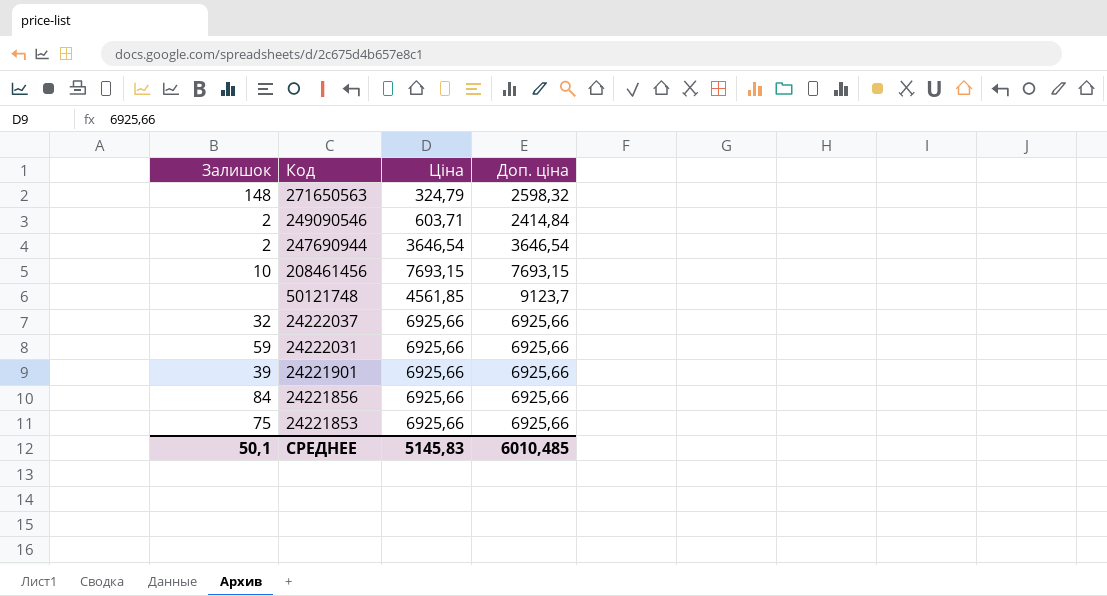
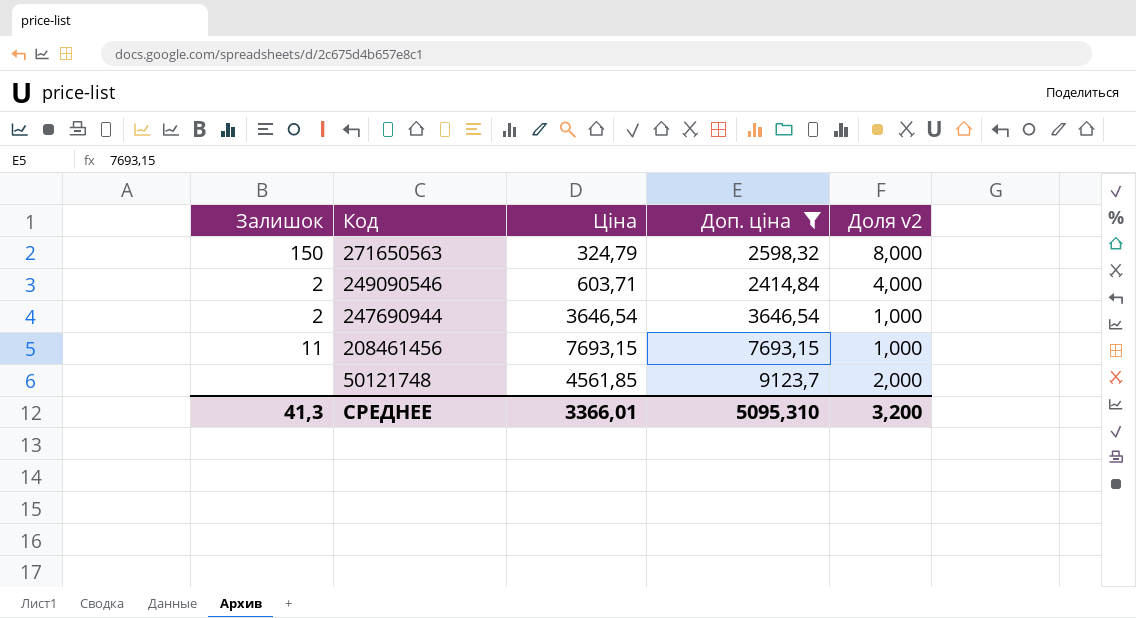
filter: none -> Доп. ціна != 6925,66
column Доля v2 | formula: none -> [Доп. ціна] / [Ціна]
271650563 | Залишок: 148 -> 150
208461456 | Залишок: 10 -> 11
СРЕДНЕЕ | Залишок: 50,1 -> 41,3
СРЕДНЕЕ | Ціна: 5145,83 -> 3366,01
СРЕДНЕЕ | Доп. ціна: 6010,485 -> 5095,310

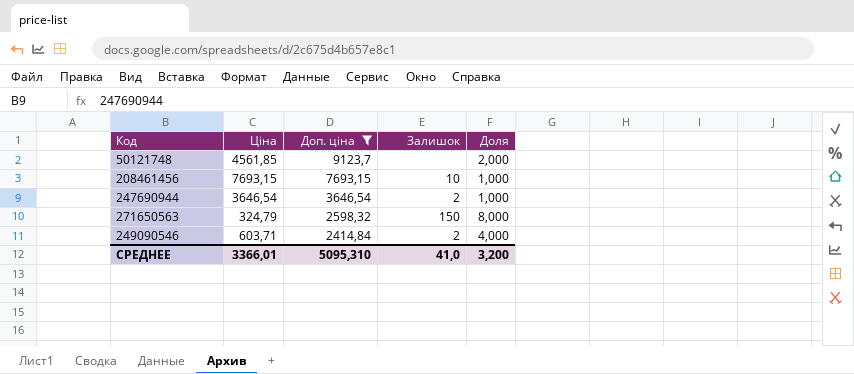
row order: Код descending -> Доп. ціна descending
column Залишок | position: 1 -> 4
column name: Доля v2 -> Доля
208461456 | Залишок: 11 -> 10
СРЕДНЕЕ | Залишок: 41,3 -> 41,0

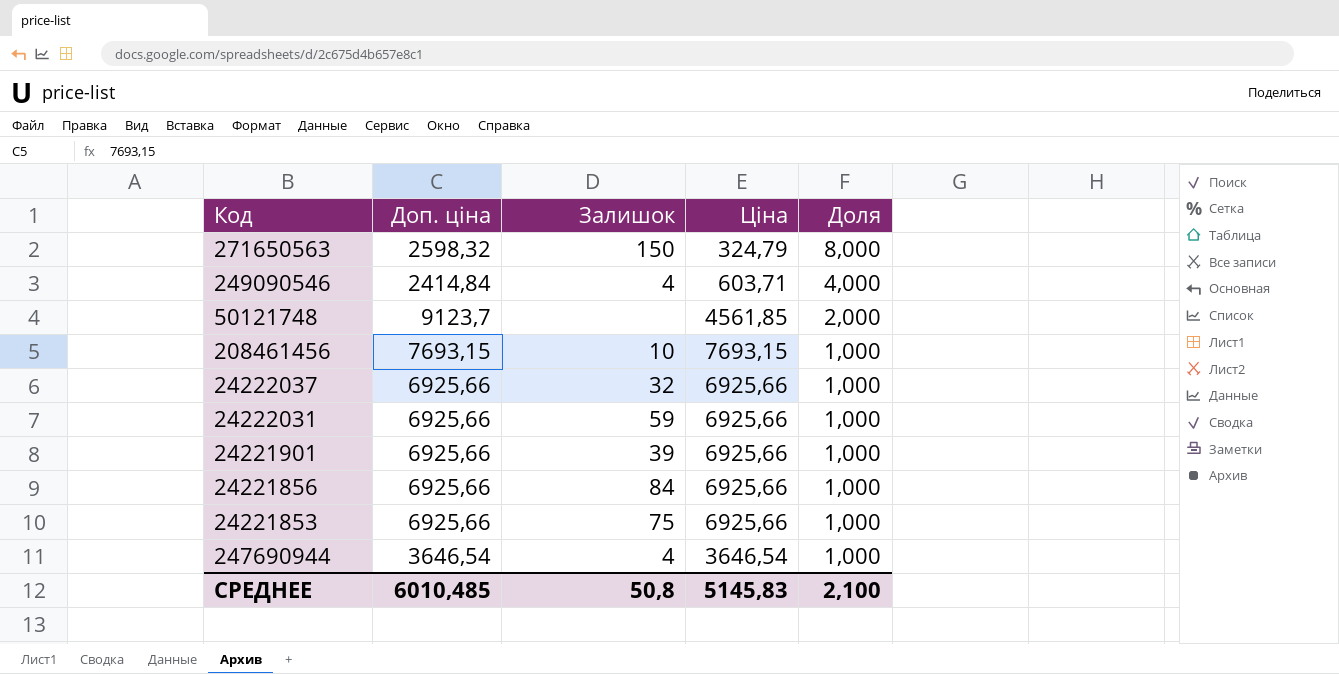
filter: Доп. ціна != 6925,66 -> none
row order: Доп. ціна descending -> Доля descending
column Ціна | position: 2 -> 4
249090546 | Залишок: 2 -> 4
247690944 | Залишок: 2 -> 4
СРЕДНЕЕ | Доп. ціна: 5095,310 -> 6010,485
СРЕДНЕЕ | Залишок: 41,0 -> 50,8
СРЕДНЕЕ | Ціна: 3366,01 -> 5145,83
СРЕДНЕЕ | Доля: 3,200 -> 2,100

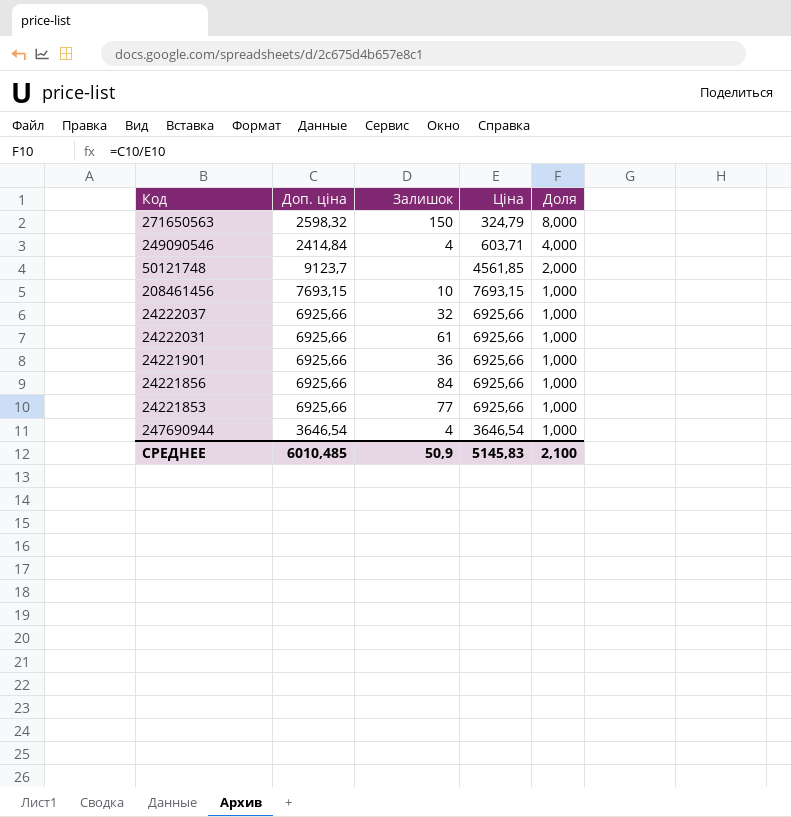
24222031 | Залишок: 59 -> 61
24221901 | Залишок: 39 -> 36
24221853 | Залишок: 75 -> 77
СРЕДНЕЕ | Залишок: 50,8 -> 50,9

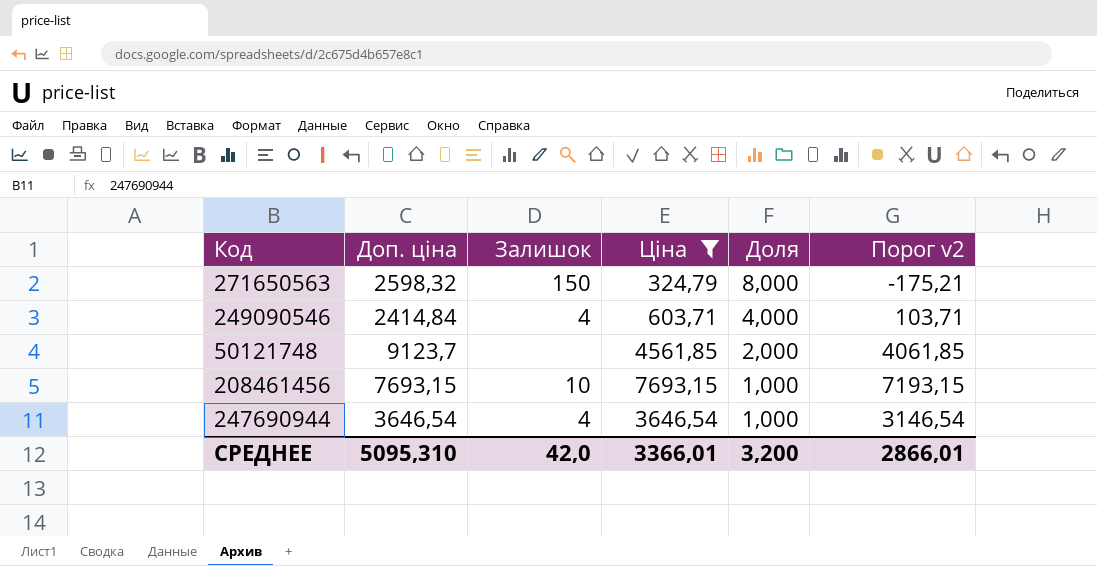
filter: none -> Ціна != 6925,66
column Порог v2 | formula: none -> [Ціна] - 500
СРЕДНЕЕ | Доп. ціна: 6010,485 -> 5095,310
СРЕДНЕЕ | Залишок: 50,9 -> 42,0
СРЕДНЕЕ | Ціна: 5145,83 -> 3366,01
СРЕДНЕЕ | Доля: 2,100 -> 3,200

